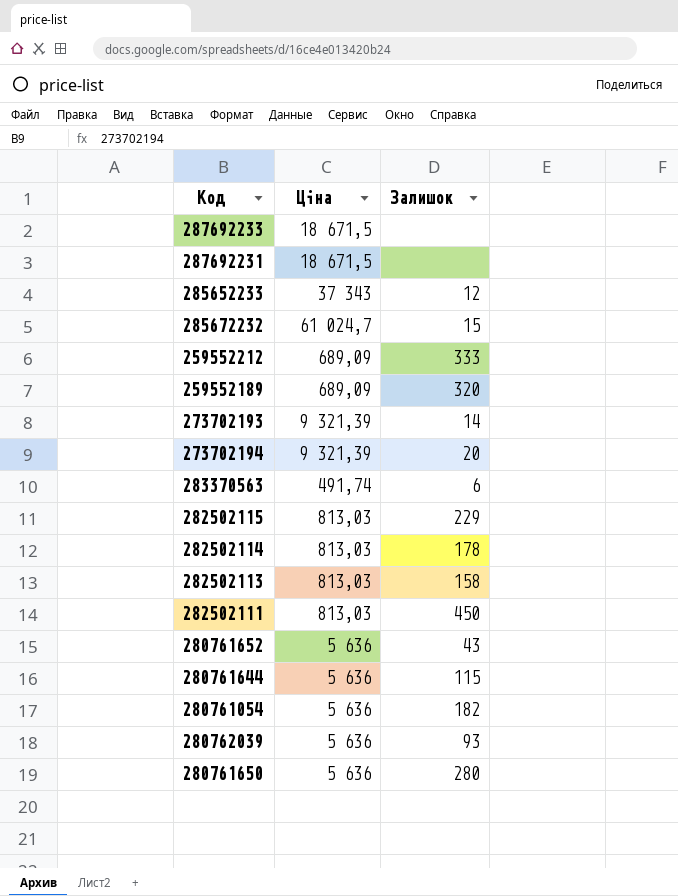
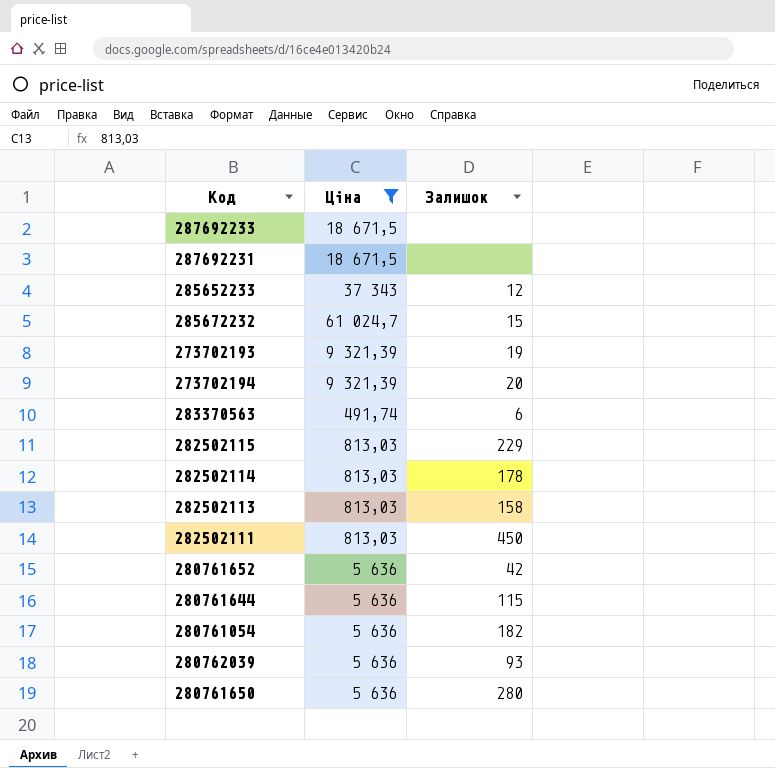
filter: none -> Ціна != 689,09
273702193 | Залишок: 14 -> 19
280761652 | Залишок: 43 -> 42

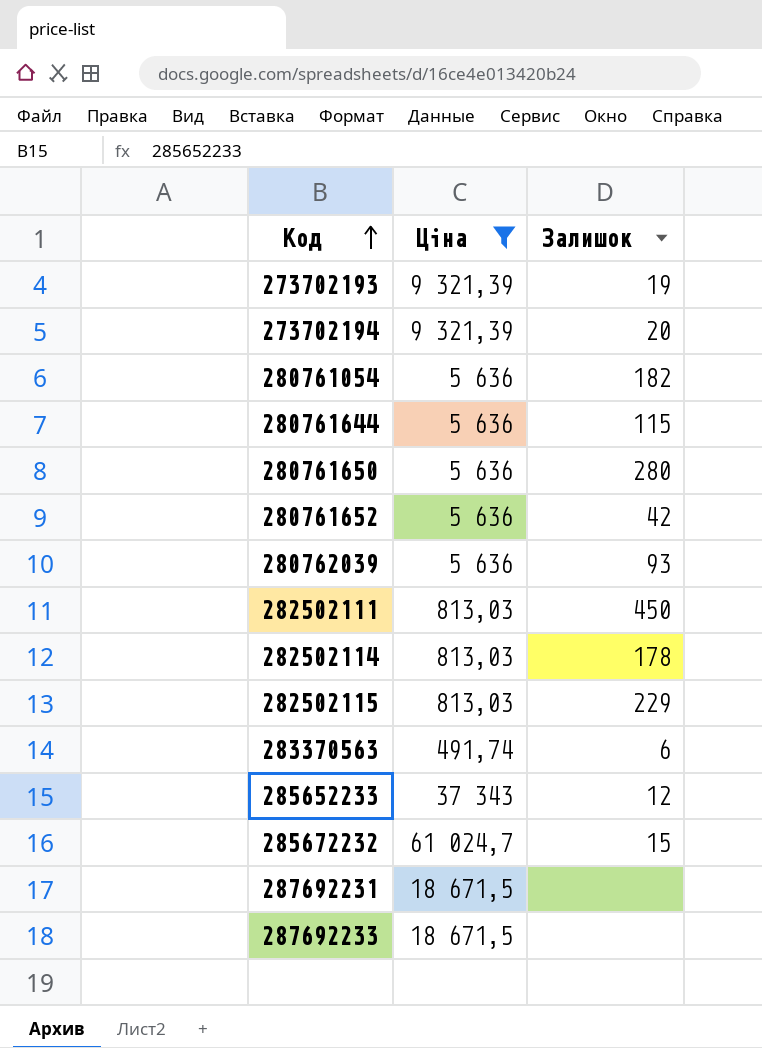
row order: none -> Код ascending
row 282502113: 813,03 | 158 -> none

